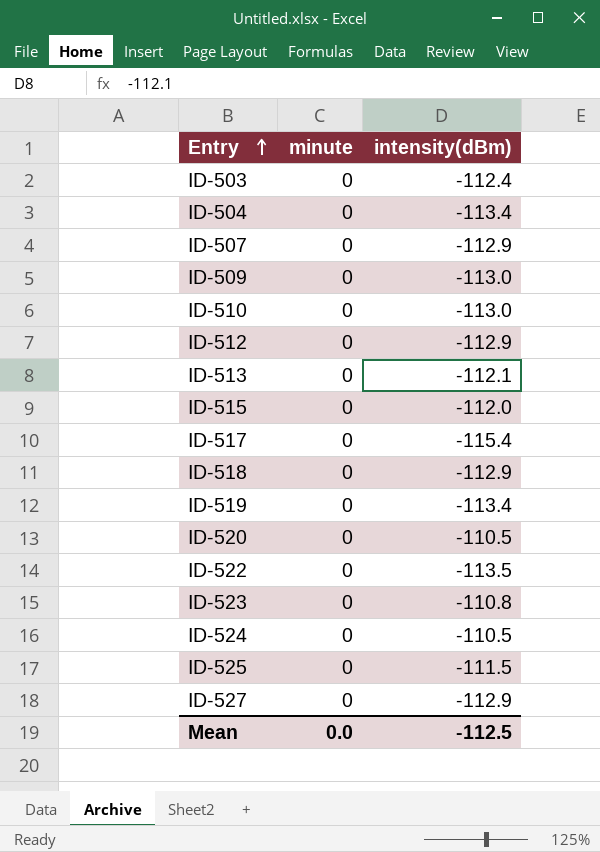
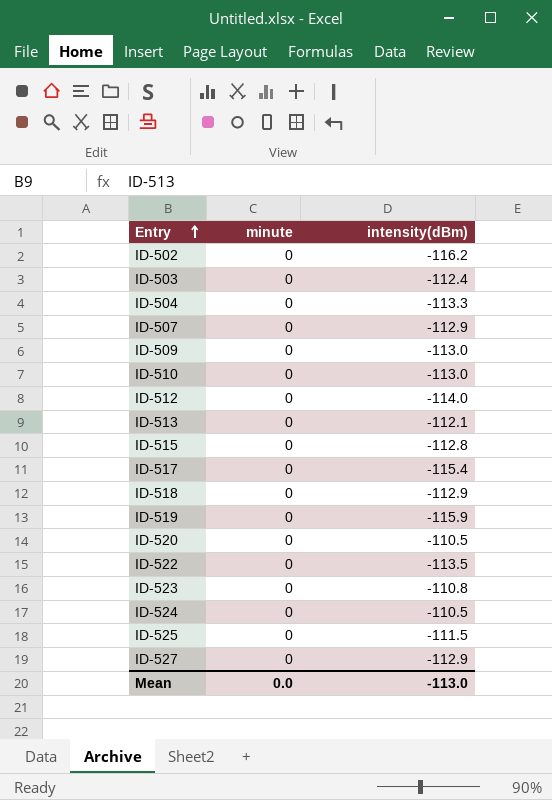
row ID-502: none -> 0 | -116.2
ID-504 | intensity(dBm): -113.4 -> -113.3
ID-512 | intensity(dBm): -112.9 -> -114.0
ID-515 | intensity(dBm): -112.0 -> -112.8
ID-519 | intensity(dBm): -113.4 -> -115.9
Mean | intensity(dBm): -112.5 -> -113.0

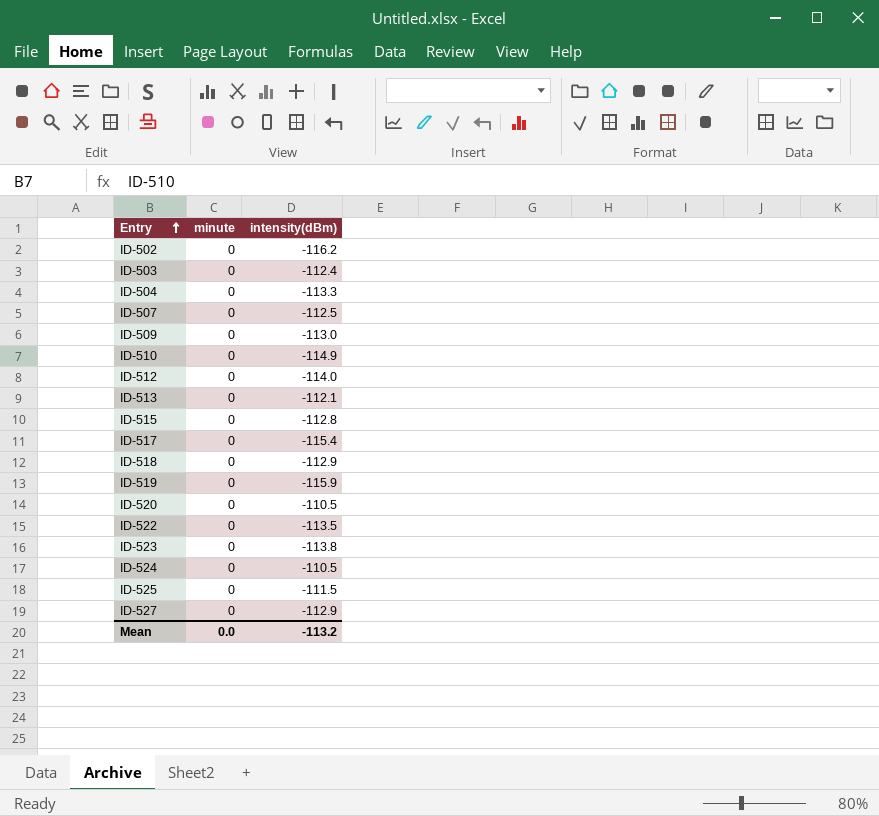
ID-507 | intensity(dBm): -112.9 -> -112.5
ID-510 | intensity(dBm): -113.0 -> -114.9
ID-523 | intensity(dBm): -110.8 -> -113.8
Mean | intensity(dBm): -113.0 -> -113.2

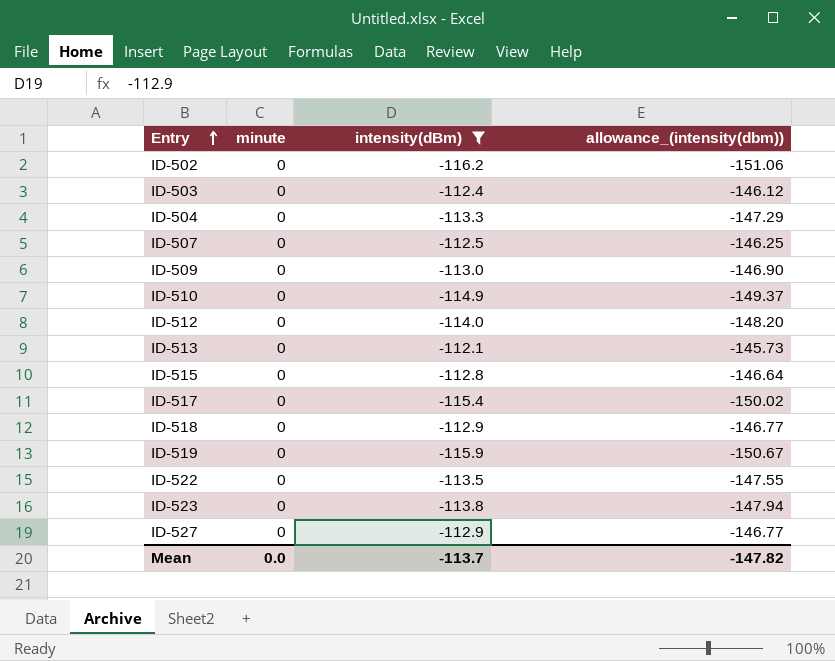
filter: none -> intensity(dBm) <= -112.1
column allowance_(intensity(dbm)) | formula: none -> [intensity(dBm)] * 1.3
Mean | intensity(dBm): -113.2 -> -113.7

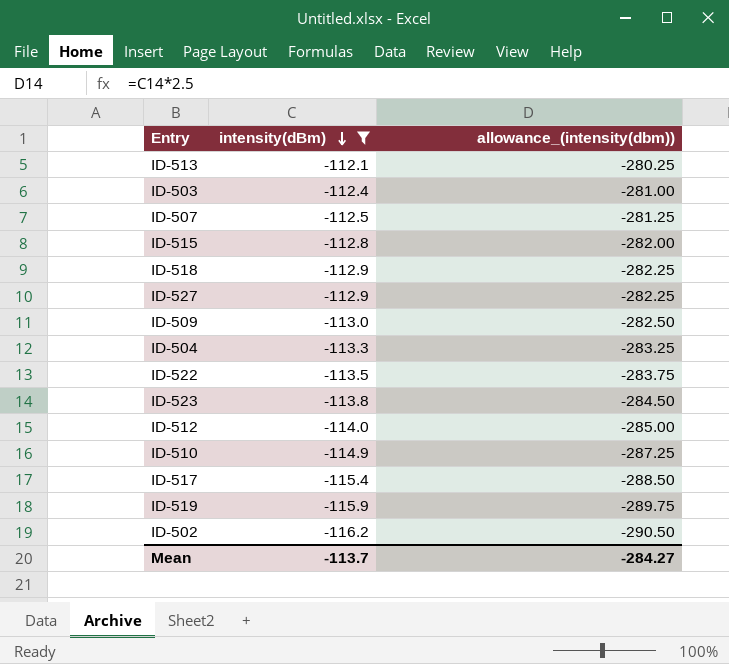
row order: Entry ascending -> intensity(dBm) descending
column minute | position: 2 -> none
column allowance_(intensity(dbm)) | formula: [intensity(dBm)] * 1.3 -> [intensity(dBm)] * 2.5
Mean | allowance_(intensity(dbm)): -147.82 -> -284.27

